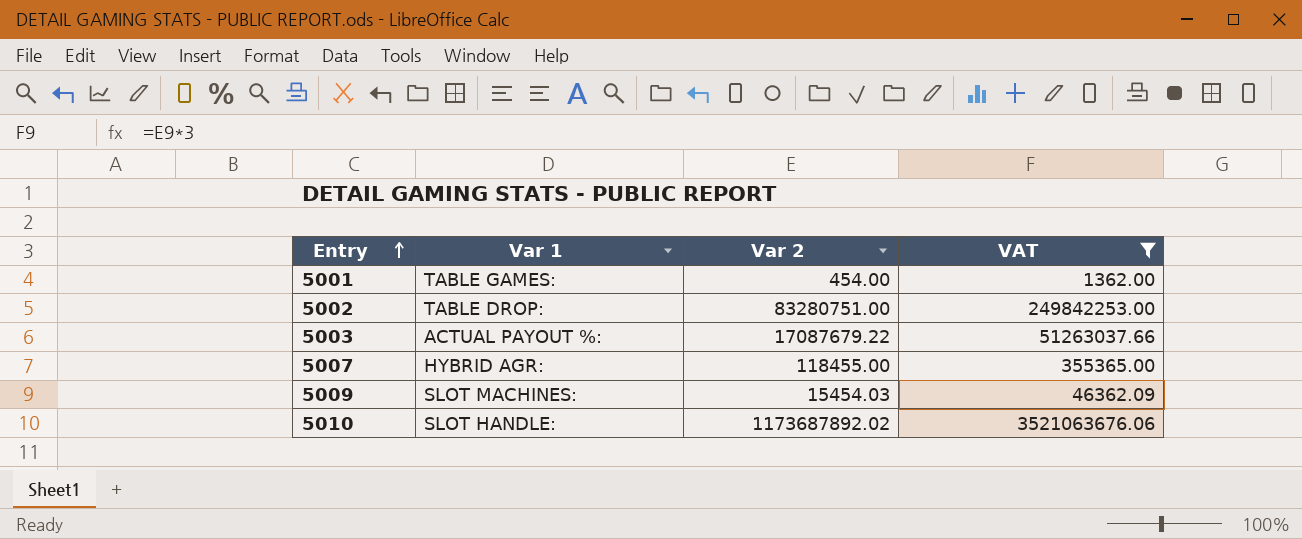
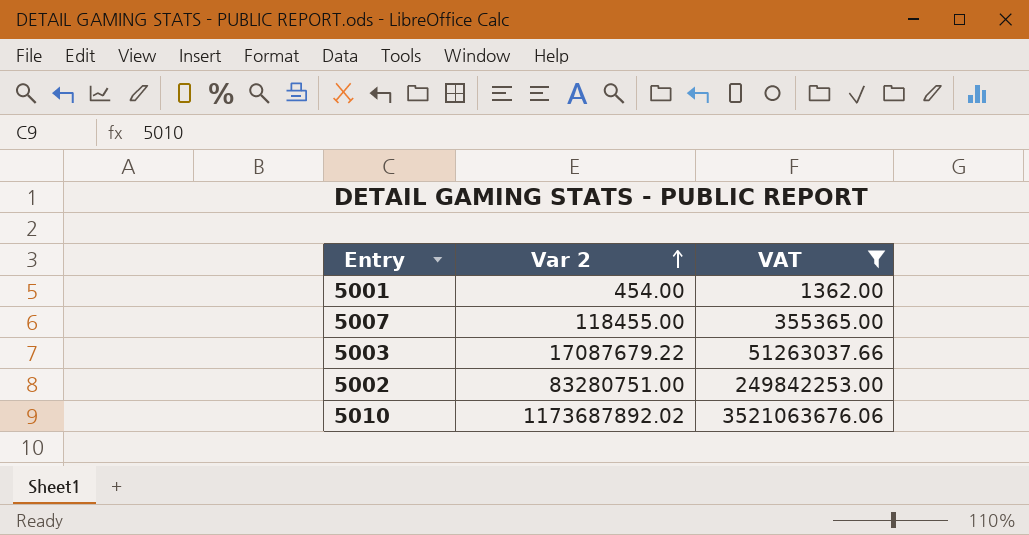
row order: Entry ascending -> Var 2 ascending
column Var 1 | position: 2 -> none
row 5009: SLOT MACHINES: | 15454.03 | 46362.09 -> none

